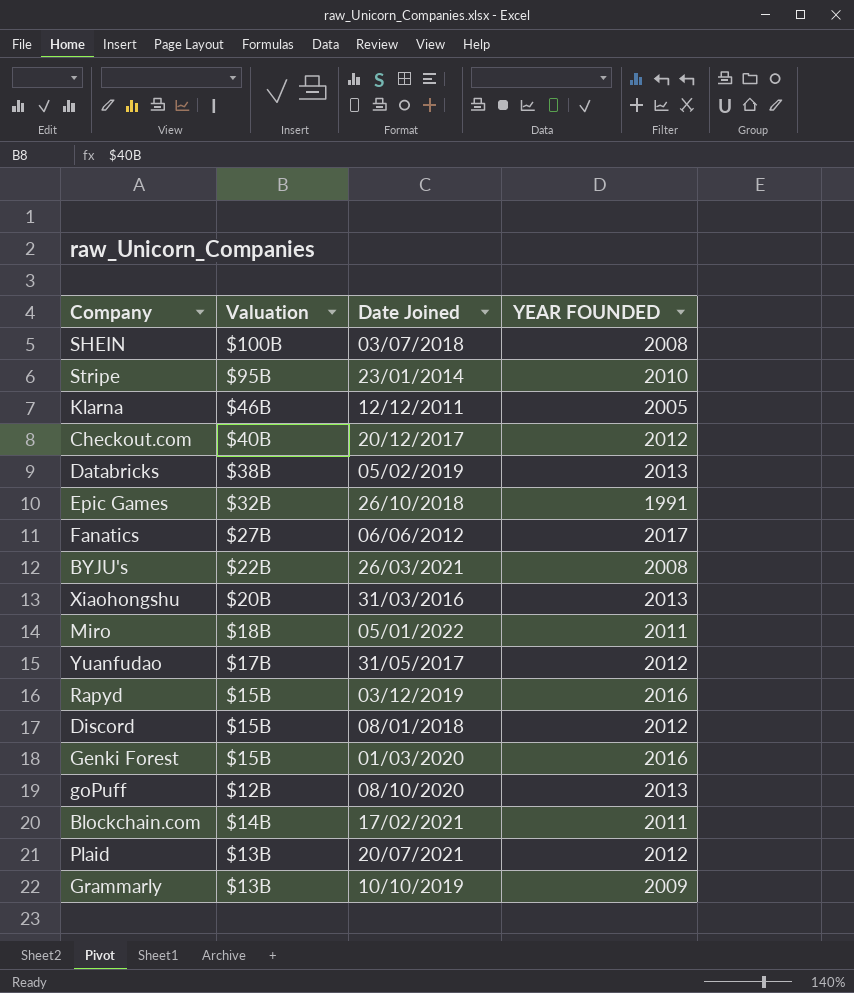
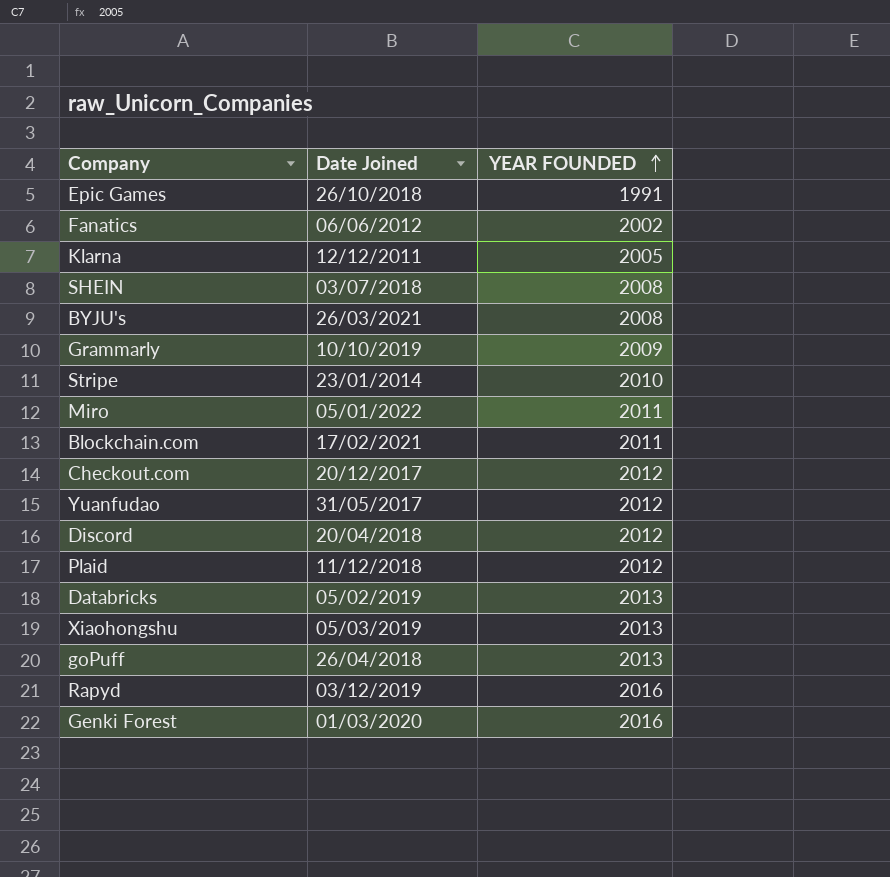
row order: none -> YEAR FOUNDED ascending
column Valuation | position: 2 -> none
Fanatics | YEAR FOUNDED: 2017 -> 2002
Discord | Date Joined: 08/01/2018 -> 20/04/2018
Plaid | Date Joined: 20/07/2021 -> 11/12/2018
Xiaohongshu | Date Joined: 31/03/2016 -> 05/03/2019
goPuff | Date Joined: 08/10/2020 -> 26/04/2018

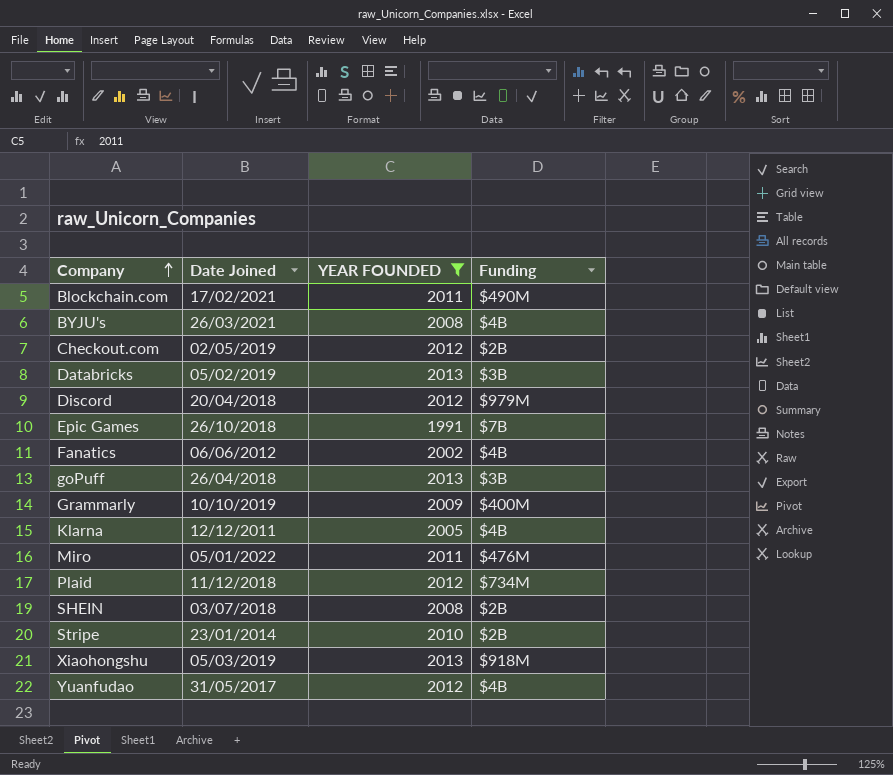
filter: none -> YEAR FOUNDED != 2016
row order: YEAR FOUNDED ascending -> Company ascending
column Funding | position: none -> 4
Checkout.com | Date Joined: 20/12/2017 -> 02/05/2019

